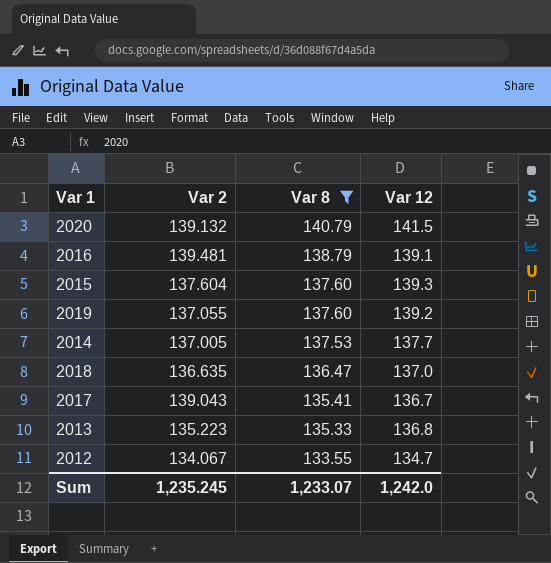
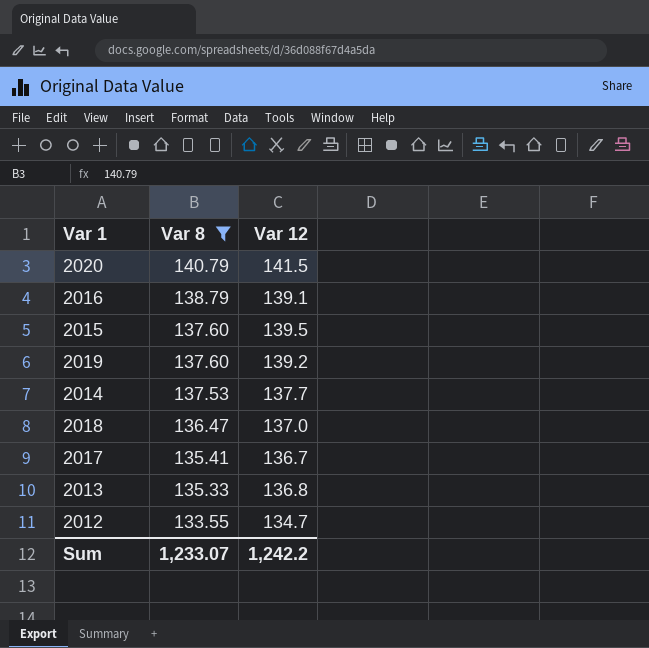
column Var 2 | position: 2 -> none
2015 | Var 12: 139.3 -> 139.5
Sum | Var 12: 1,242.0 -> 1,242.2

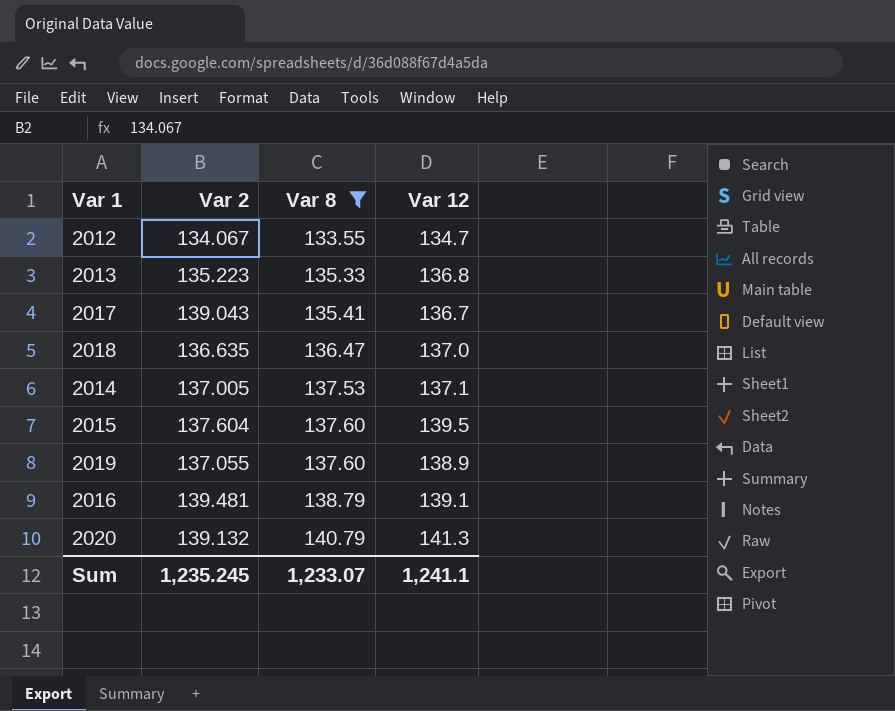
row order: Var 8 descending -> Var 8 ascending
column Var 2 | position: none -> 2
2014 | Var 12: 137.7 -> 137.1
2019 | Var 12: 139.2 -> 138.9
2020 | Var 12: 141.5 -> 141.3
Sum | Var 12: 1,242.2 -> 1,241.1

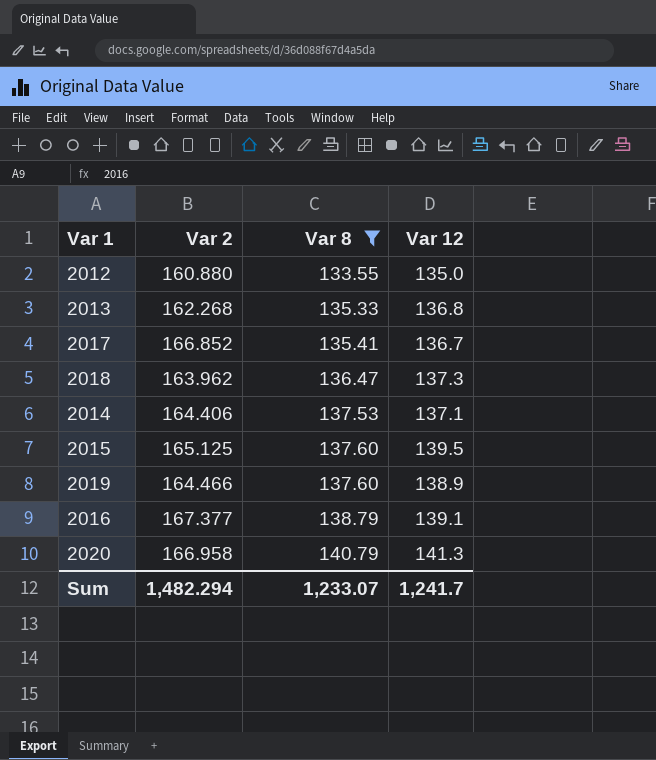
2012 | Var 2: 134.067 -> 160.880
2012 | Var 12: 134.7 -> 135.0
2013 | Var 2: 135.223 -> 162.268
2017 | Var 2: 139.043 -> 166.852
2018 | Var 2: 136.635 -> 163.962
2018 | Var 12: 137.0 -> 137.3
2014 | Var 2: 137.005 -> 164.406
2015 | Var 2: 137.604 -> 165.125
2019 | Var 2: 137.055 -> 164.466
2016 | Var 2: 139.481 -> 167.377
2020 | Var 2: 139.132 -> 166.958
Sum | Var 2: 1,235.245 -> 1,482.294
Sum | Var 12: 1,241.1 -> 1,241.7

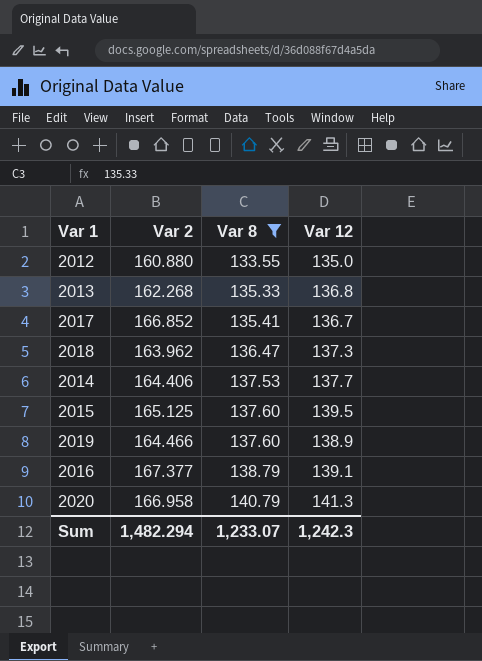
2014 | Var 12: 137.1 -> 137.7
Sum | Var 12: 1,241.7 -> 1,242.3

